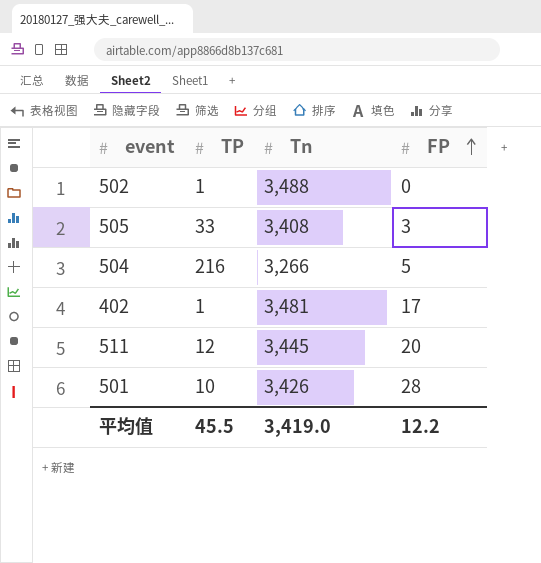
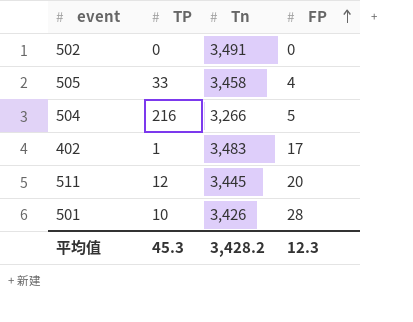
502 | TP: 1 -> 0
502 | Tn: 3,488 -> 3,491
505 | Tn: 3,408 -> 3,458
505 | FP: 3 -> 4
402 | Tn: 3,481 -> 3,483
平均值 | TP: 45.5 -> 45.3
平均值 | Tn: 3,419.0 -> 3,428.2
平均值 | FP: 12.2 -> 12.3

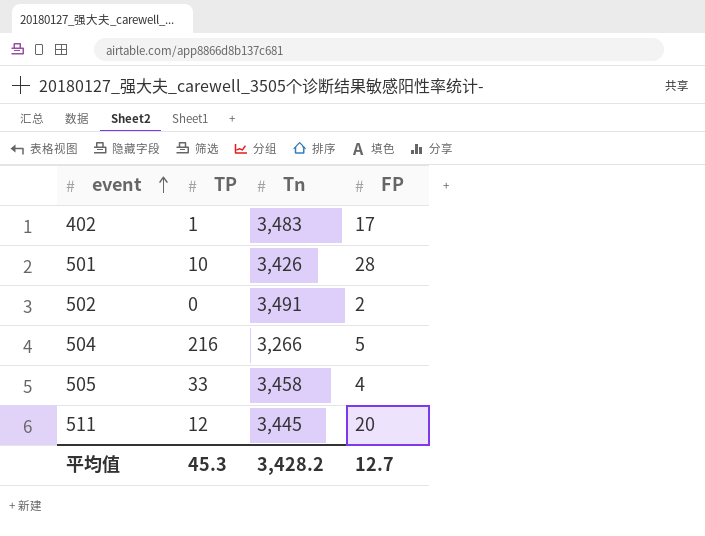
row order: FP ascending -> event ascending
502 | FP: 0 -> 2
平均值 | FP: 12.3 -> 12.7

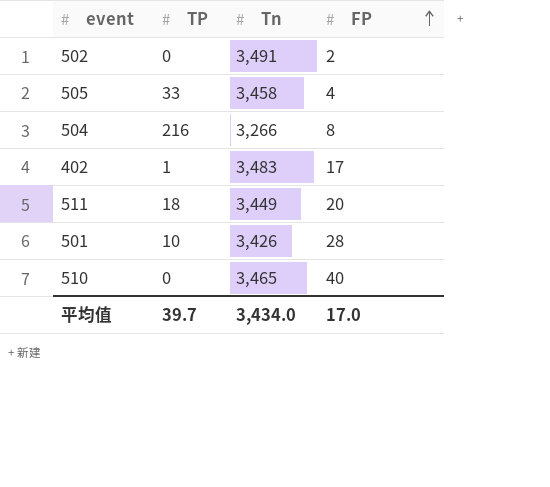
row order: event ascending -> FP ascending
504 | FP: 5 -> 8
511 | TP: 12 -> 18
511 | Tn: 3,445 -> 3,449
row 510: none -> 0 | 3,465 | 40
平均值 | TP: 45.3 -> 39.7
平均值 | Tn: 3,428.2 -> 3,434.0
平均值 | FP: 12.7 -> 17.0

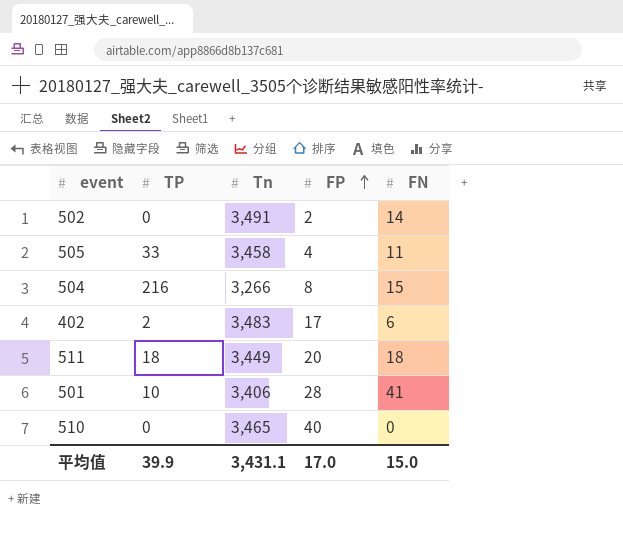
column FN | position: none -> 5
402 | TP: 1 -> 2
501 | Tn: 3,426 -> 3,406
平均值 | TP: 39.7 -> 39.9
平均值 | Tn: 3,434.0 -> 3,431.1

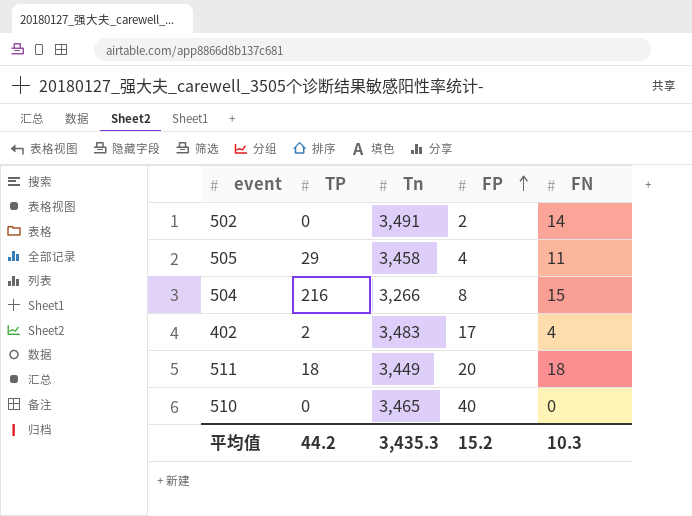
row 501: 10 | 3,406 | 28 | 41 -> none
505 | TP: 33 -> 29
402 | FN: 6 -> 4
平均值 | TP: 39.9 -> 44.2
平均值 | Tn: 3,431.1 -> 3,435.3
平均值 | FP: 17.0 -> 15.2
平均值 | FN: 15.0 -> 10.3

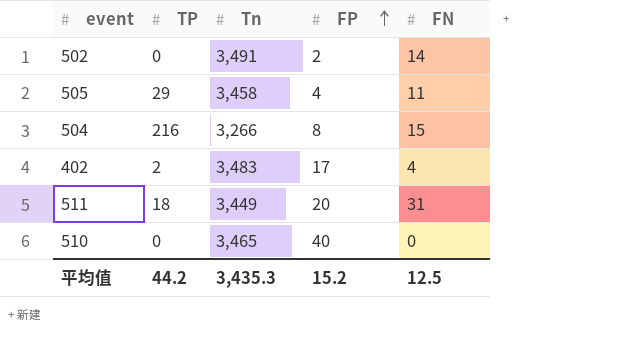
511 | FN: 18 -> 31
平均值 | FN: 10.3 -> 12.5

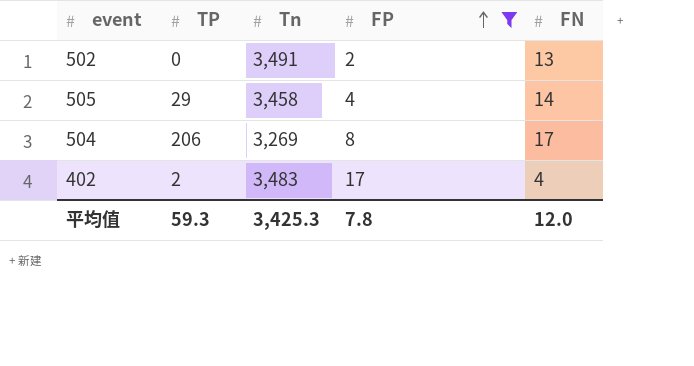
filter: none -> FP <= 17
502 | FN: 14 -> 13
505 | FN: 11 -> 14
504 | TP: 216 -> 206
504 | Tn: 3,266 -> 3,269
504 | FN: 15 -> 17
平均值 | TP: 44.2 -> 59.3
平均值 | Tn: 3,435.3 -> 3,425.3
平均值 | FP: 15.2 -> 7.8
平均值 | FN: 12.5 -> 12.0

